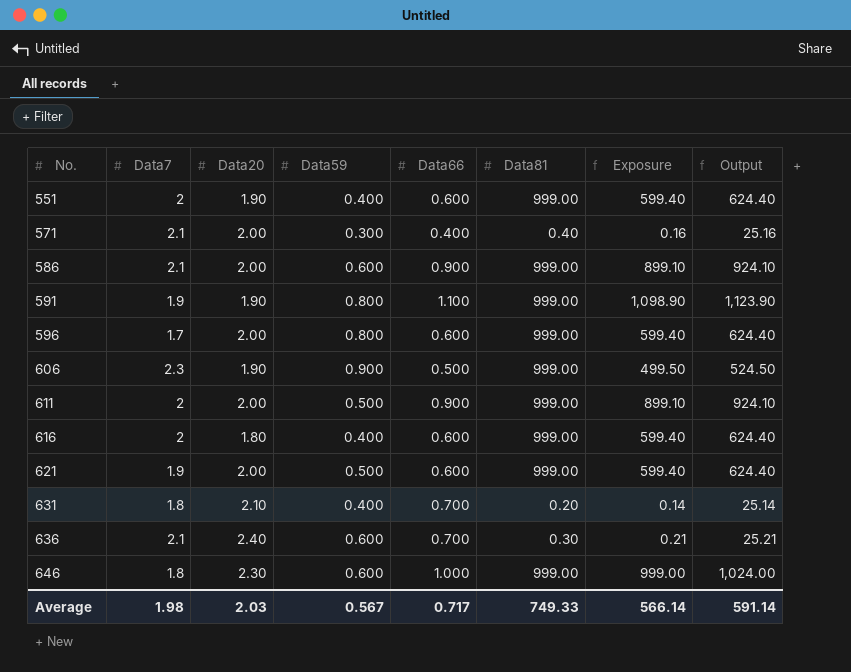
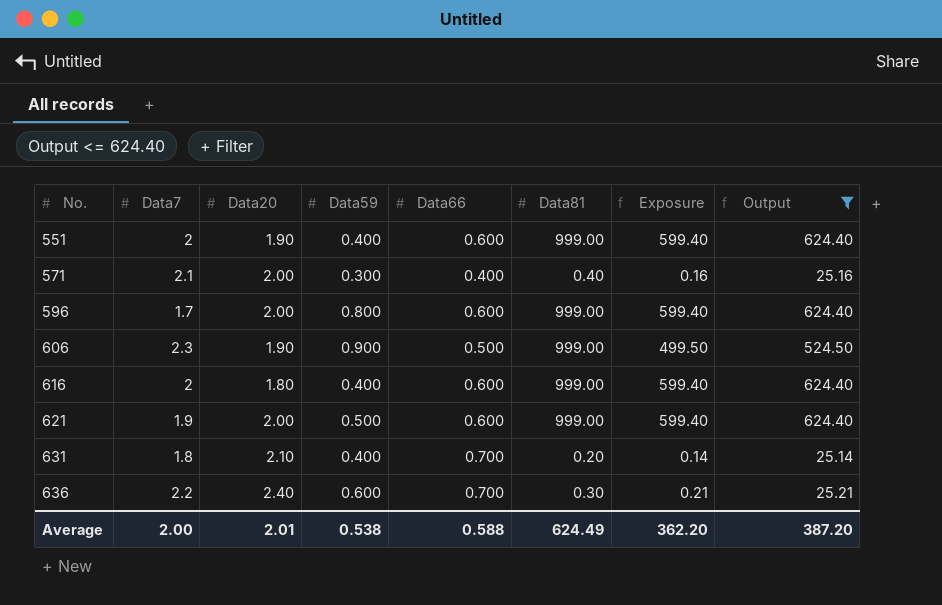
filter: none -> Output <= 624.40
636 | Data7: 2.1 -> 2.2
Average | Data7: 1.98 -> 2.00
Average | Data20: 2.03 -> 2.01
Average | Data59: 0.567 -> 0.538
Average | Data66: 0.717 -> 0.588
Average | Data81: 749.33 -> 624.49
Average | Exposure: 566.14 -> 362.20
Average | Output: 591.14 -> 387.20

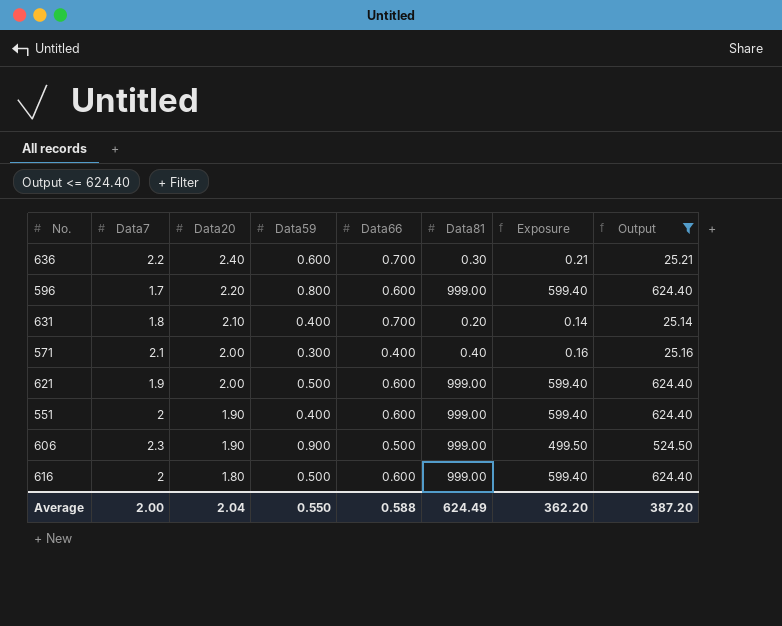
row order: No. ascending -> Data20 descending
596 | Data20: 2.00 -> 2.20
616 | Data59: 0.400 -> 0.500
Average | Data20: 2.01 -> 2.04
Average | Data59: 0.538 -> 0.550

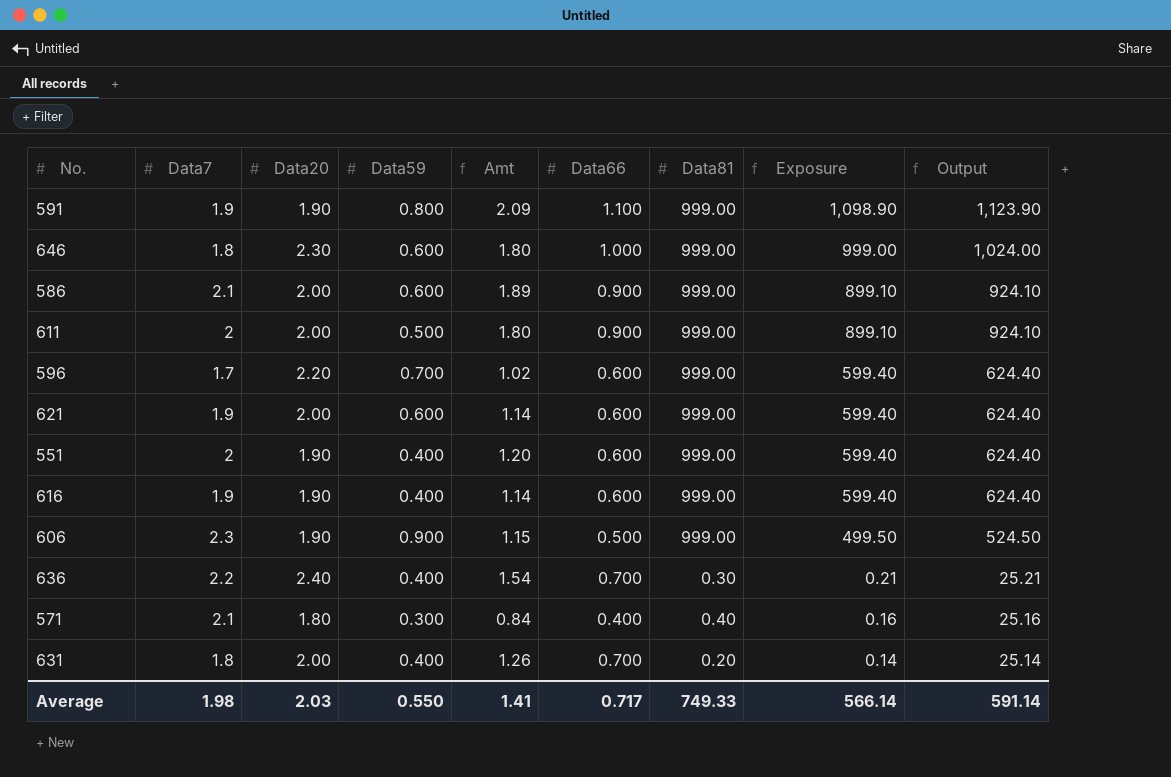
filter: Output <= 624.40 -> none
row order: Data20 descending -> Exposure descending
column Amt | formula: none -> [Data7] * [Data66]
596 | Data59: 0.800 -> 0.700
621 | Data59: 0.500 -> 0.600
616 | Data7: 2 -> 1.9
616 | Data20: 1.80 -> 1.90
616 | Data59: 0.500 -> 0.400
636 | Data59: 0.600 -> 0.400
571 | Data20: 2.00 -> 1.80
631 | Data20: 2.10 -> 2.00
Average | Data7: 2.00 -> 1.98
Average | Data20: 2.04 -> 2.03
Average | Data66: 0.588 -> 0.717
Average | Data81: 624.49 -> 749.33
Average | Exposure: 362.20 -> 566.14
Average | Output: 387.20 -> 591.14

